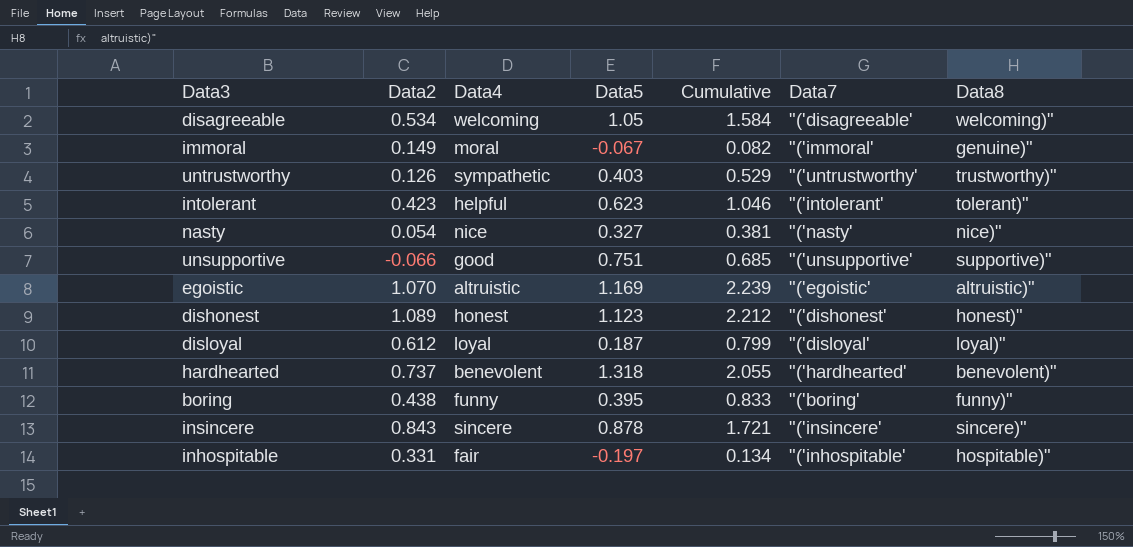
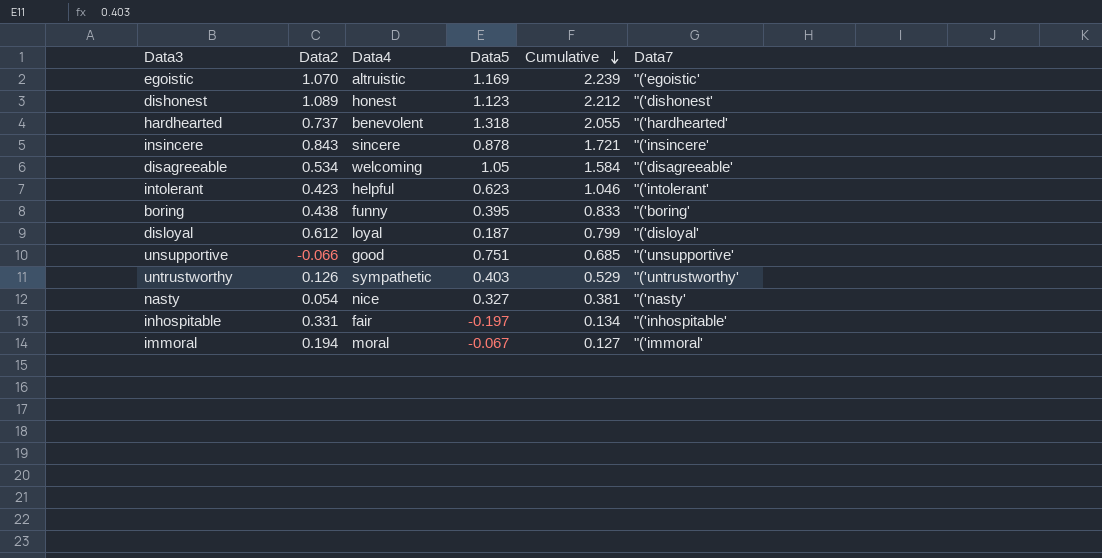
row order: none -> Cumulative descending
column Data8 | position: 7 -> none
immoral | Data2: 0.149 -> 0.194
immoral | Cumulative: 0.082 -> 0.127

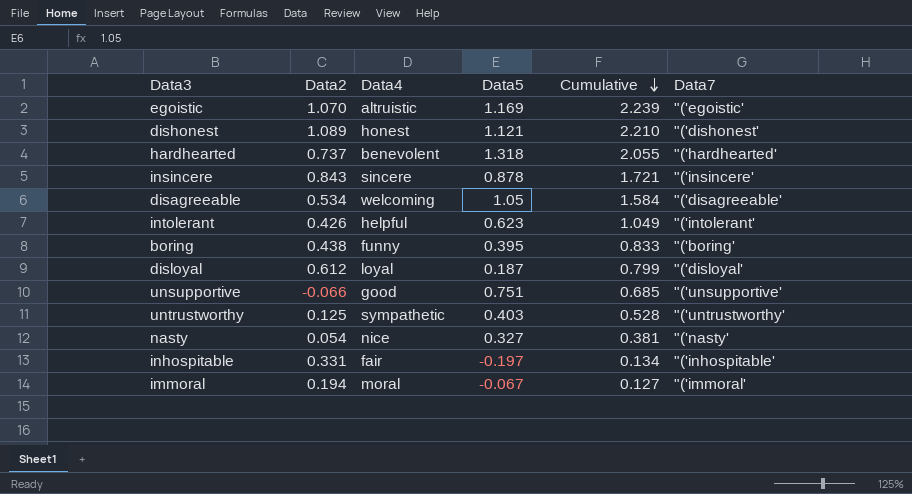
dishonest | Data5: 1.123 -> 1.121
dishonest | Cumulative: 2.212 -> 2.210
intolerant | Data2: 0.423 -> 0.426
intolerant | Cumulative: 1.046 -> 1.049
untrustworthy | Data2: 0.126 -> 0.125
untrustworthy | Cumulative: 0.529 -> 0.528

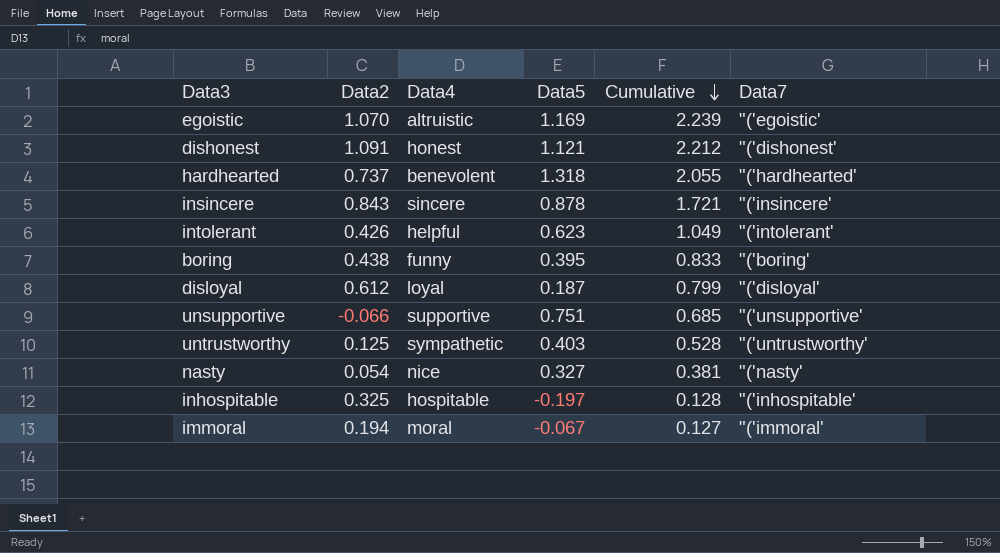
row disagreeable: 0.534 | welcoming | 1.05 | 1.584 | "('disagreeable' -> none
dishonest | Data2: 1.089 -> 1.091
dishonest | Cumulative: 2.210 -> 2.212
unsupportive | Data4: good -> supportive
inhospitable | Data2: 0.331 -> 0.325
inhospitable | Data4: fair -> hospitable
inhospitable | Cumulative: 0.134 -> 0.128

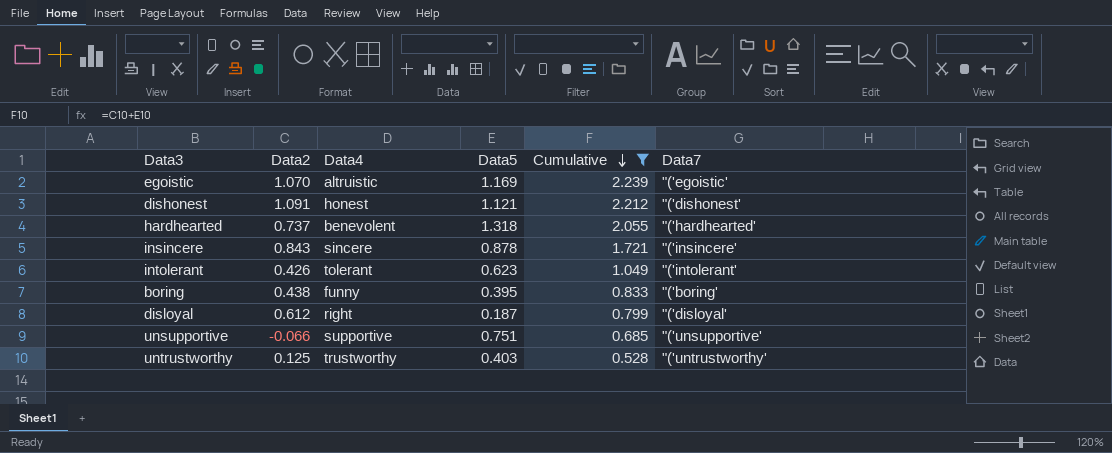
filter: none -> Cumulative >= 0.528
intolerant | Data4: helpful -> tolerant
disloyal | Data4: loyal -> right
untrustworthy | Data4: sympathetic -> trustworthy

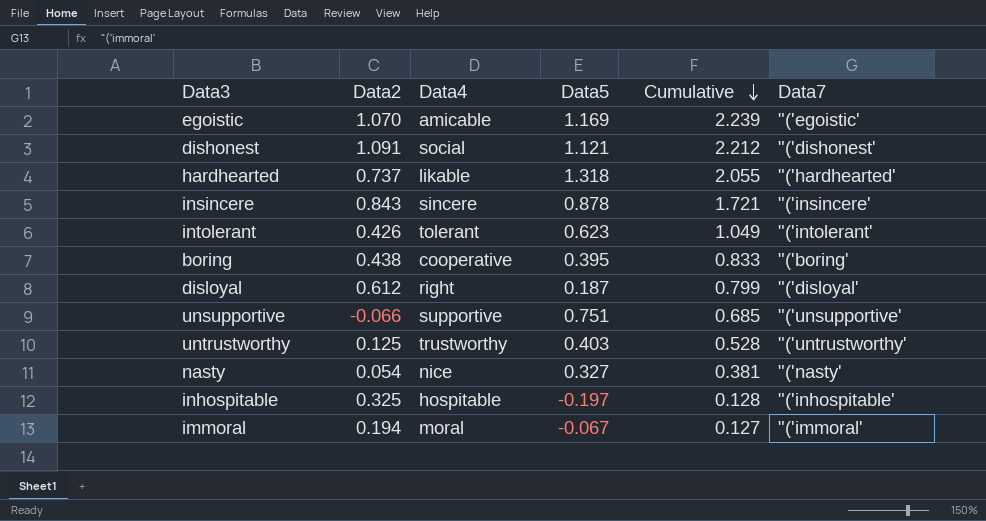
filter: Cumulative >= 0.528 -> none
egoistic | Data4: altruistic -> amicable
dishonest | Data4: honest -> social
hardhearted | Data4: benevolent -> likable
boring | Data4: funny -> cooperative

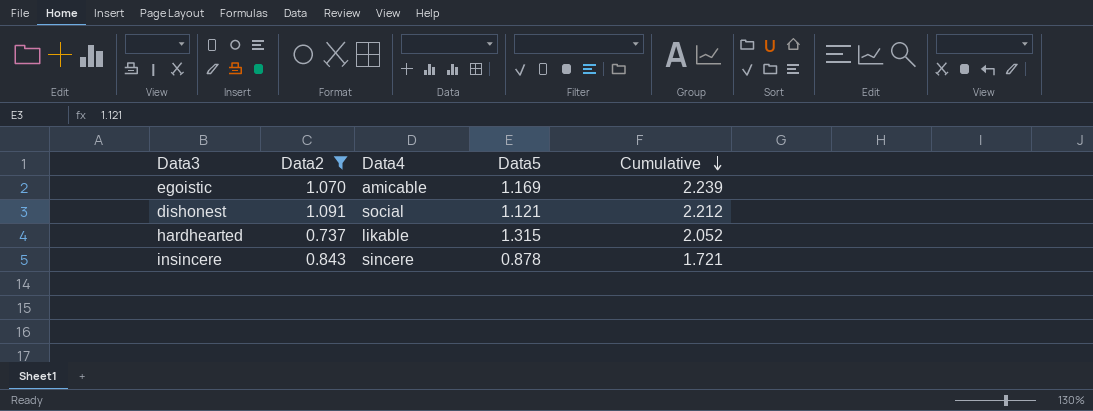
filter: none -> Data2 >= 0.737
column Data7 | position: 6 -> none
hardhearted | Data5: 1.318 -> 1.315
hardhearted | Cumulative: 2.055 -> 2.052

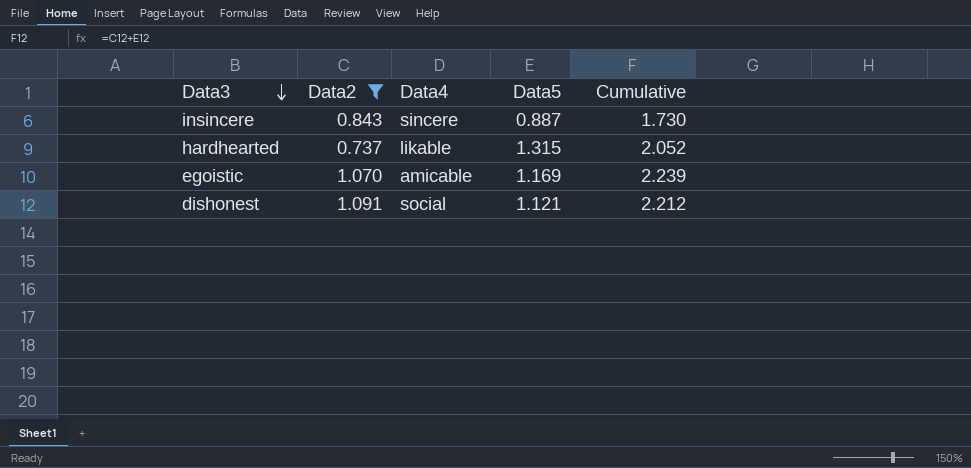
row order: Cumulative descending -> Data3 descending
insincere | Data5: 0.878 -> 0.887
insincere | Cumulative: 1.721 -> 1.730

